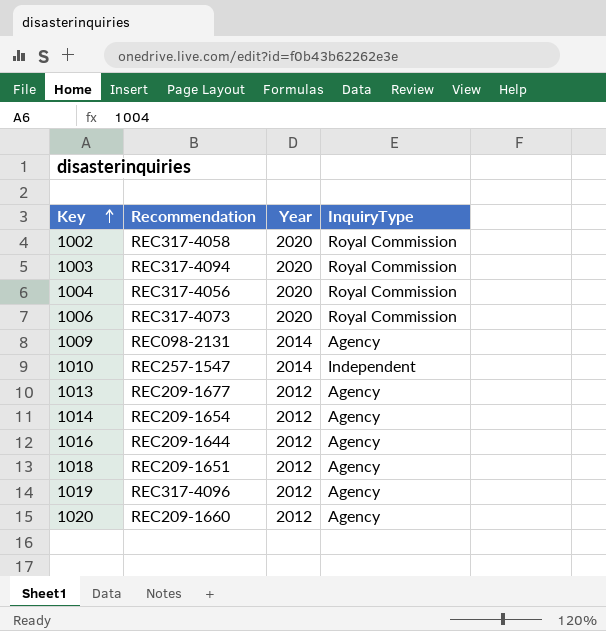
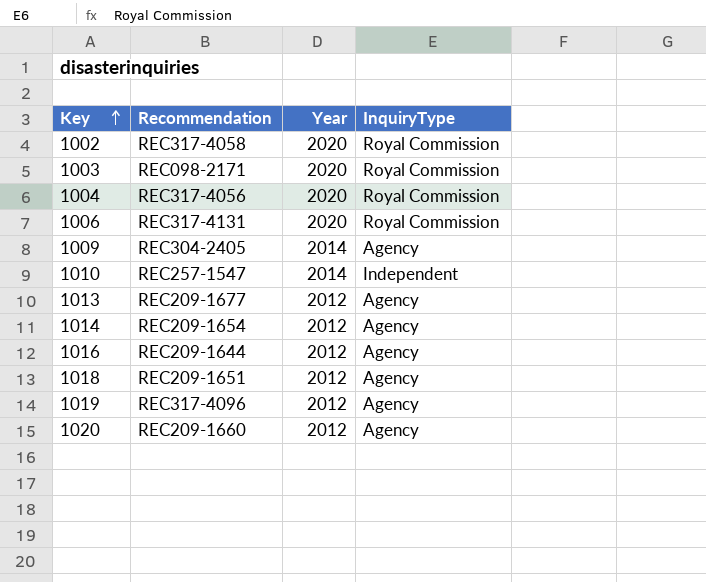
1003 | Recommendation: REC317-4094 -> REC098-2171
1006 | Recommendation: REC317-4073 -> REC317-4131
1009 | Recommendation: REC098-2131 -> REC304-2405

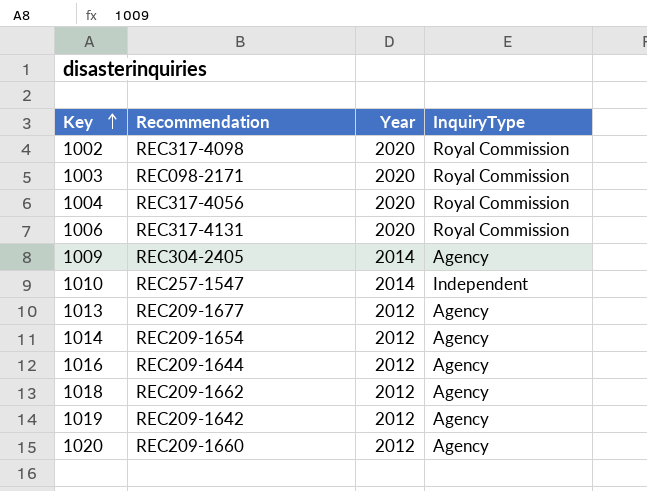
1002 | Recommendation: REC317-4058 -> REC317-4098
1018 | Recommendation: REC209-1651 -> REC209-1662
1019 | Recommendation: REC317-4096 -> REC209-1642

